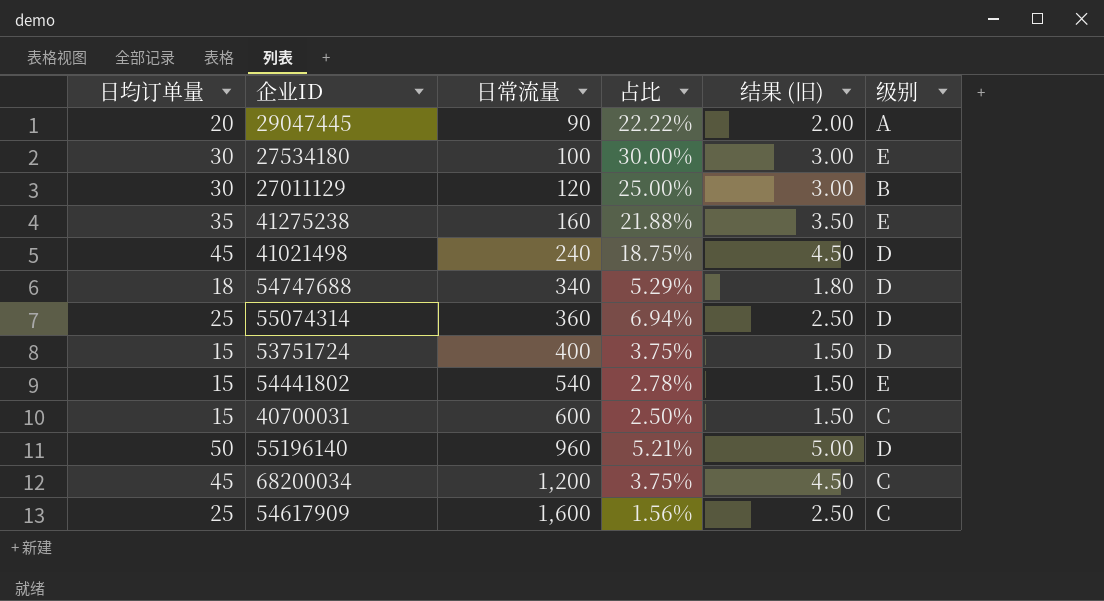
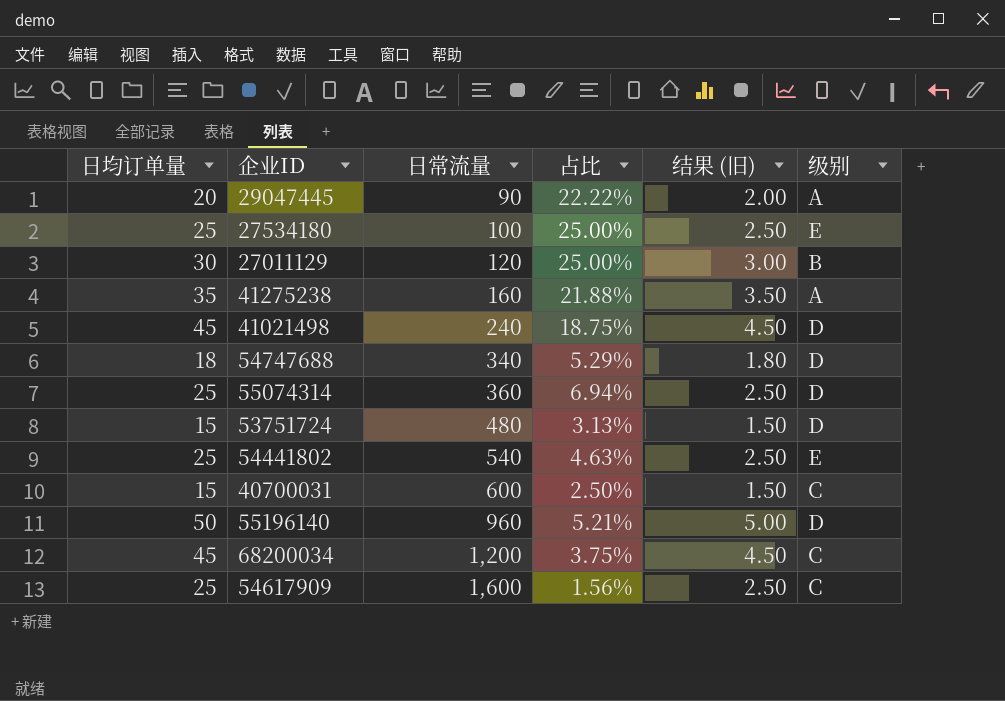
27534180 | 日均订单量: 30 -> 25
27534180 | 占比: 30.00% -> 25.00%
27534180 | 结果 (旧): 3.00 -> 2.50
41275238 | 级别: E -> A
53751724 | 日常流量: 400 -> 480
53751724 | 占比: 3.75% -> 3.13%
54441802 | 日均订单量: 15 -> 25
54441802 | 占比: 2.78% -> 4.63%
54441802 | 结果 (旧): 1.50 -> 2.50

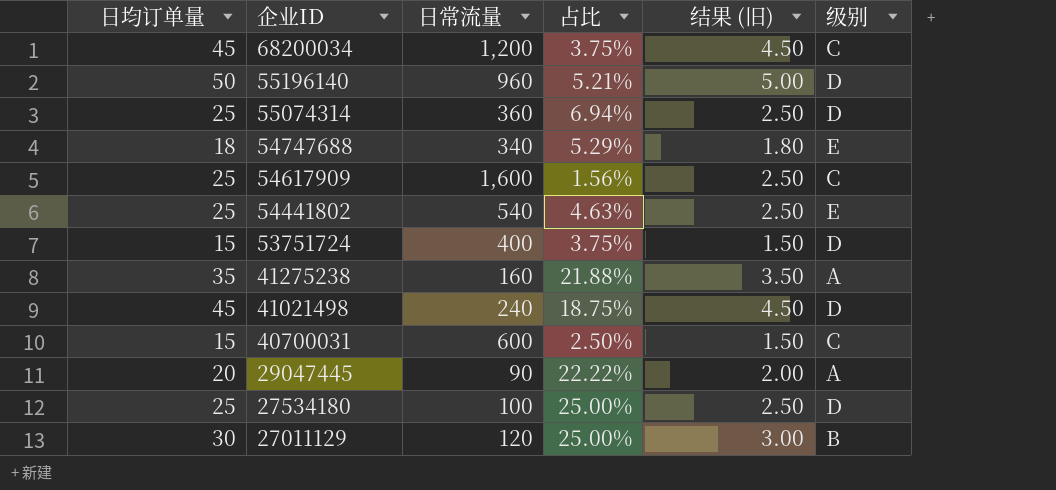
row order: 日常流量 ascending -> 企业ID descending
54747688 | 级别: D -> E
53751724 | 日常流量: 480 -> 400
53751724 | 占比: 3.13% -> 3.75%
27534180 | 级别: E -> D

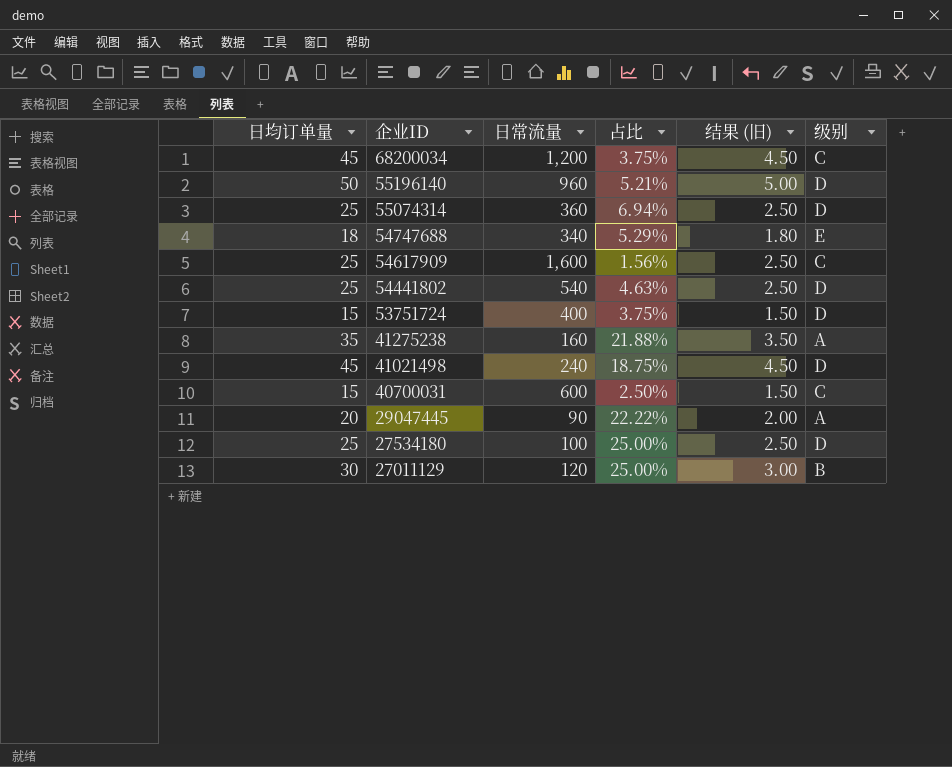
54441802 | 级别: E -> D

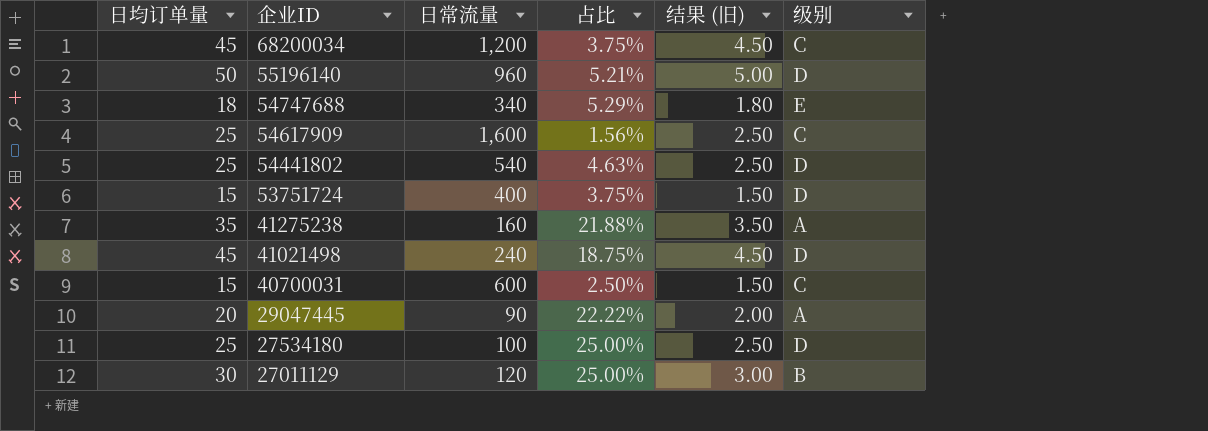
row 55074314: 25 | 360 | 6.94% | 2.50 | D -> none

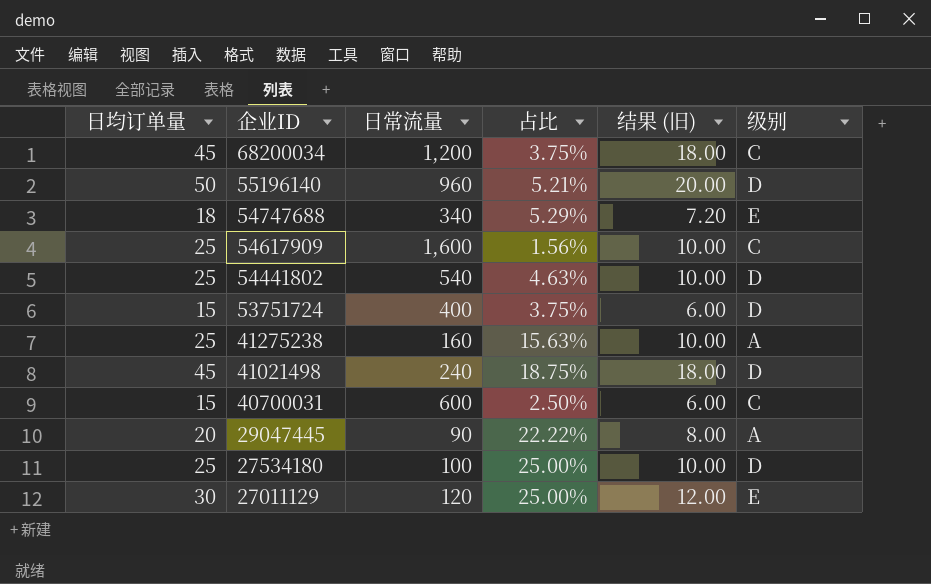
column 结果 (旧) | formula: [日均订单量] * 0.1 -> [日均订单量] * 0.4
41275238 | 日均订单量: 35 -> 25
41275238 | 占比: 21.88% -> 15.63%
27011129 | 级别: B -> E

